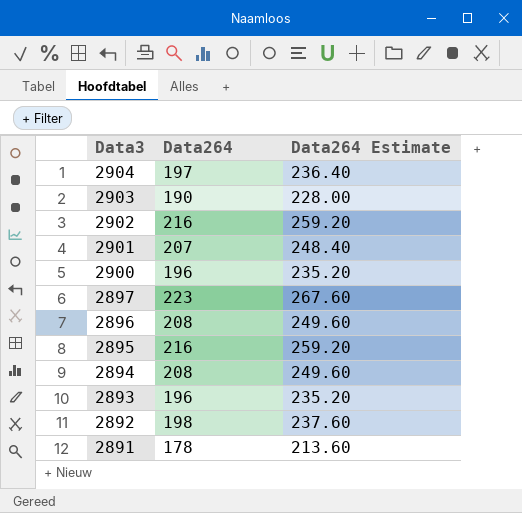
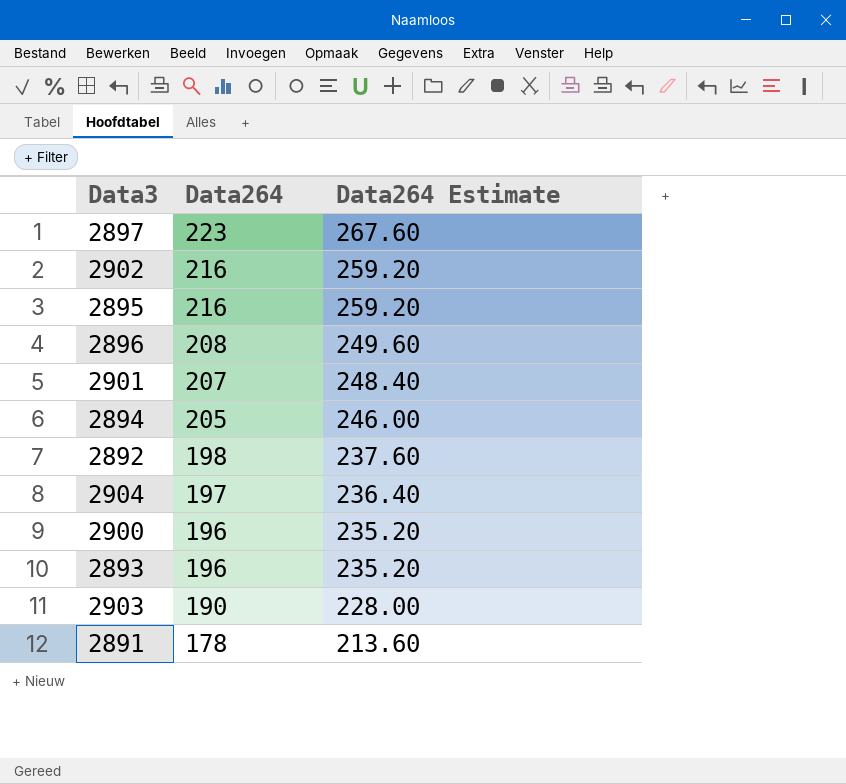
row order: Data3 descending -> Data264 descending
2894 | Data264: 208 -> 205
2894 | Data264 Estimate: 249.60 -> 246.00

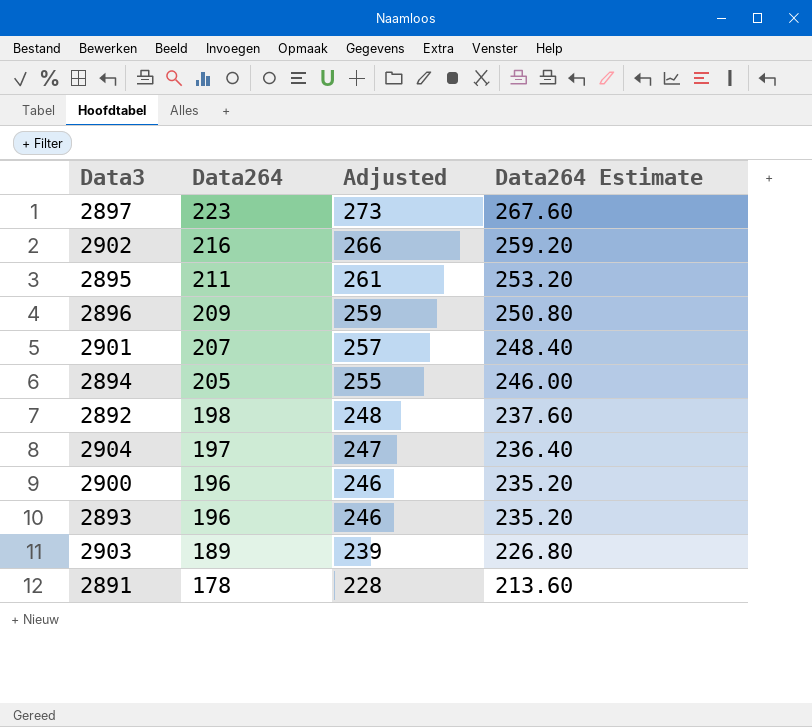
column Adjusted | formula: none -> [Data264] + 50
2895 | Data264: 216 -> 211
2895 | Data264 Estimate: 259.20 -> 253.20
2896 | Data264: 208 -> 209
2896 | Data264 Estimate: 249.60 -> 250.80
2903 | Data264: 190 -> 189
2903 | Data264 Estimate: 228.00 -> 226.80

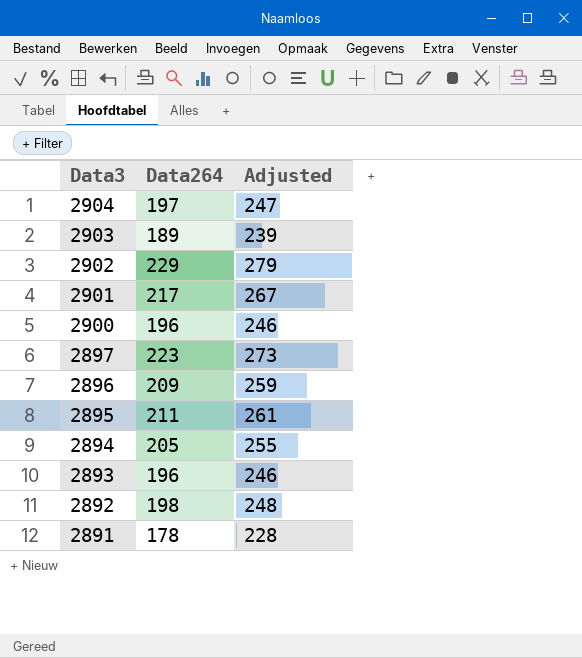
row order: Data264 descending -> Data3 descending
column Data264 Estimate | formula: [Data264] * 1.2 -> none
2902 | Data264: 216 -> 229
2902 | Adjusted: 266 -> 279
2901 | Data264: 207 -> 217
2901 | Adjusted: 257 -> 267

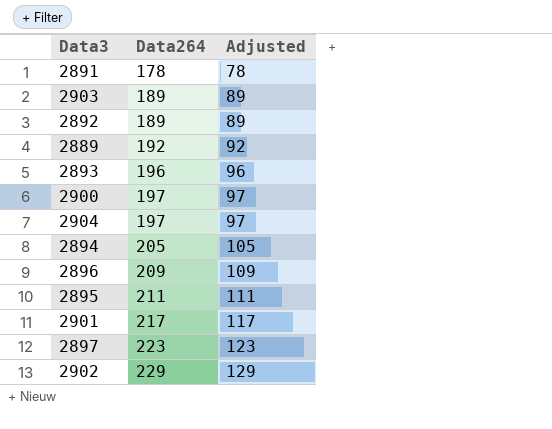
row order: Data3 descending -> Data264 ascending
column Adjusted | formula: [Data264] + 50 -> [Data264] - 100
2892 | Data264: 198 -> 189
row 2889: none -> 192 | 92
2900 | Data264: 196 -> 197

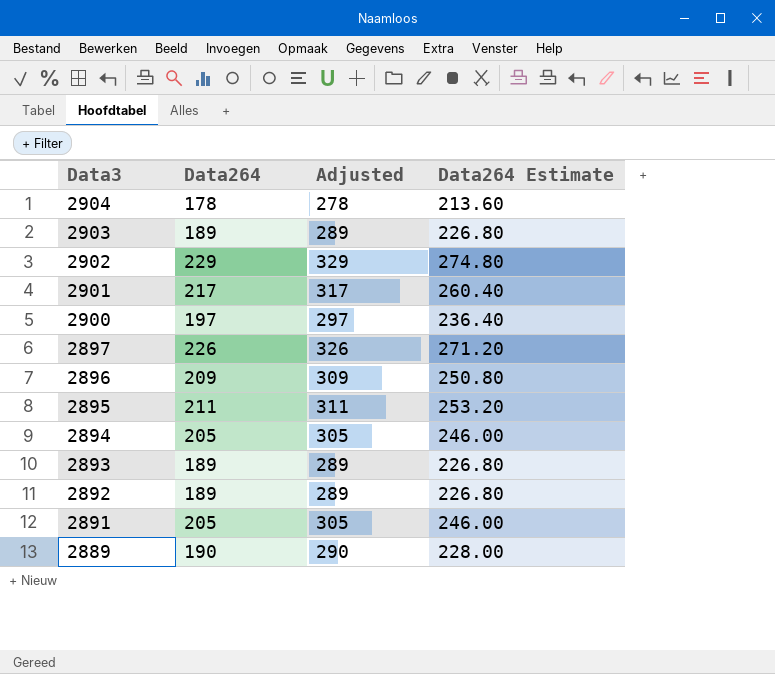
row order: Data264 ascending -> Data3 descending
column Adjusted | formula: [Data264] - 100 -> [Data264] + 100
column Data264 Estimate | formula: none -> [Data264] * 1.2
2904 | Data264: 197 -> 178
2897 | Data264: 223 -> 226
2893 | Data264: 196 -> 189
2891 | Data264: 178 -> 205
2889 | Data264: 192 -> 190

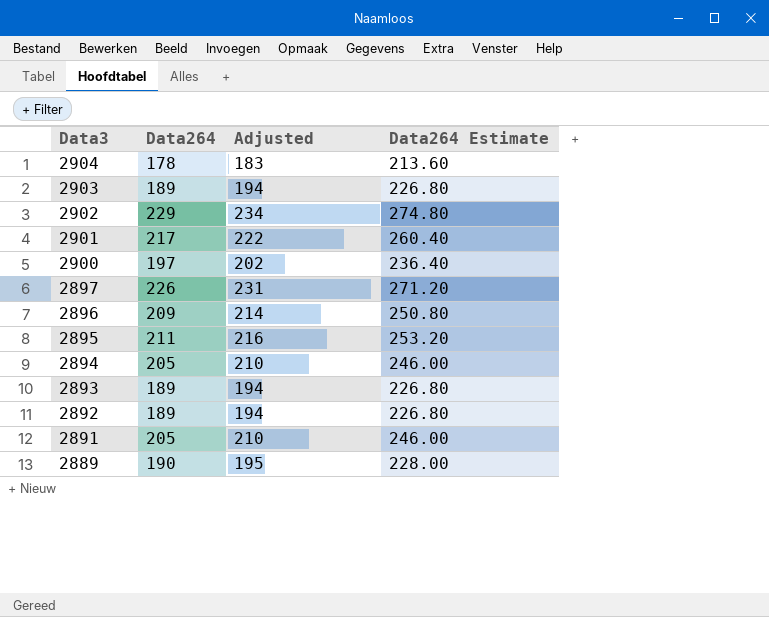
column Adjusted | formula: [Data264] + 100 -> [Data264] + 5

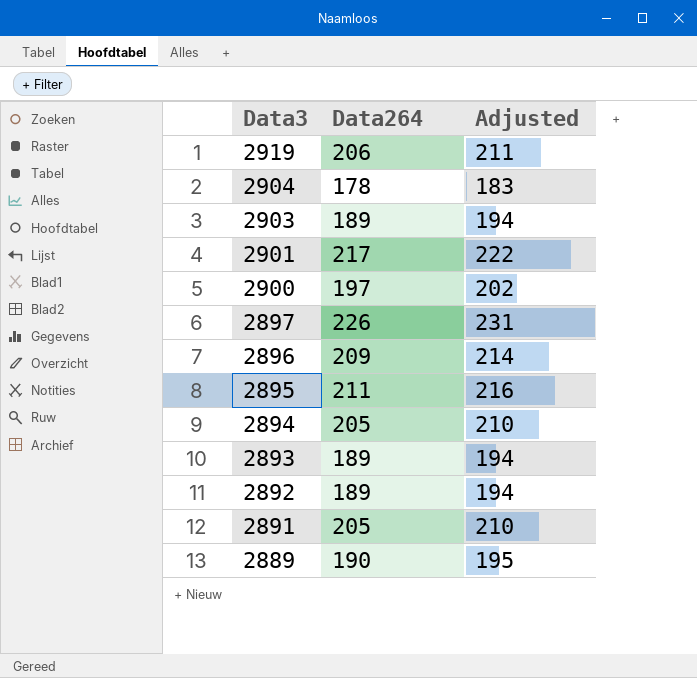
column Data264 Estimate | formula: [Data264] * 1.2 -> none
row 2902: 229 | 234 | 274.80 -> none
row 2919: none -> 206 | 211

